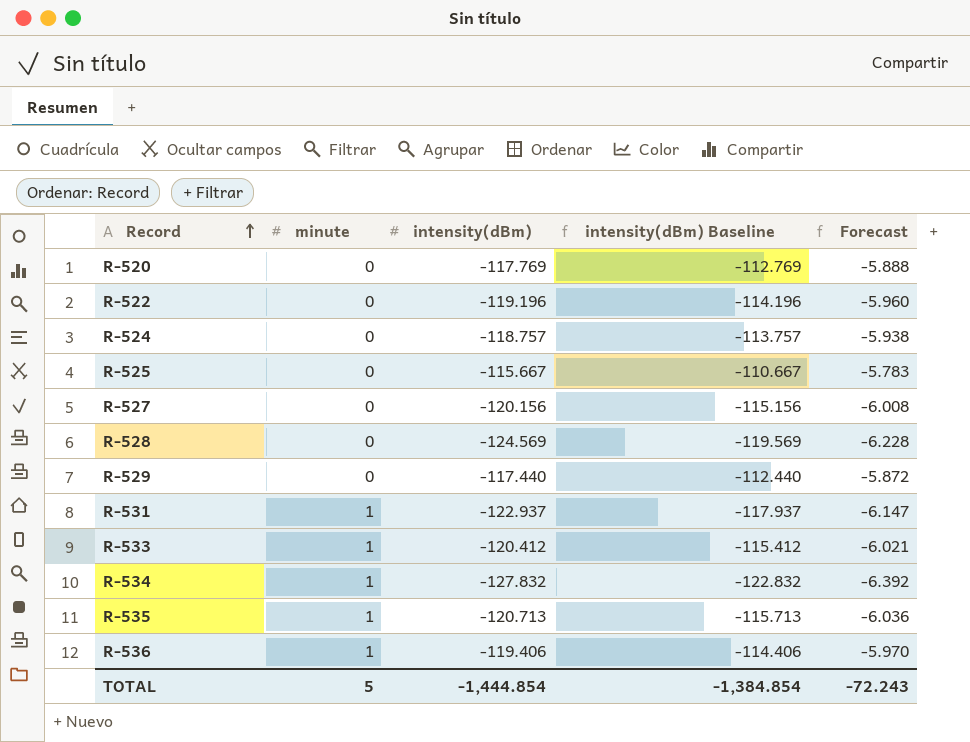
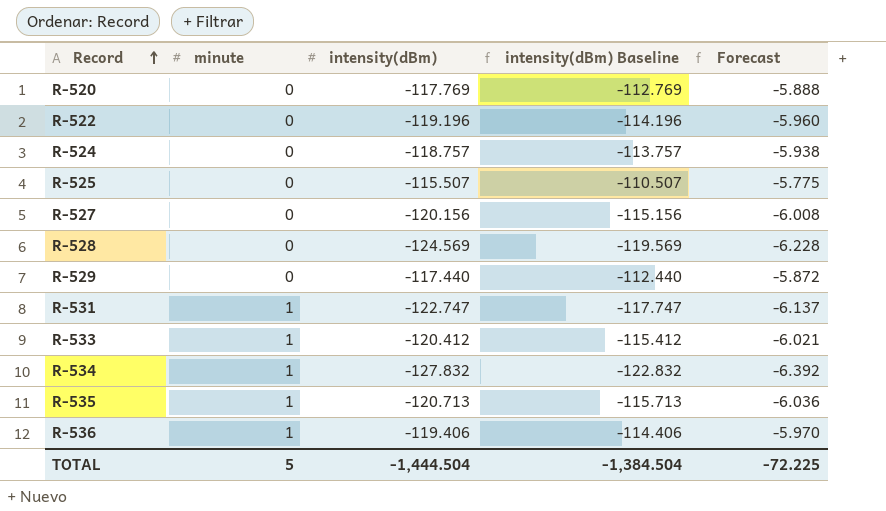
R-525 | intensity(dBm): -115.667 -> -115.507
R-525 | intensity(dBm) Baseline: -110.667 -> -110.507
R-525 | Forecast: -5.783 -> -5.775
R-531 | intensity(dBm): -122.937 -> -122.747
R-531 | intensity(dBm) Baseline: -117.937 -> -117.747
R-531 | Forecast: -6.147 -> -6.137
TOTAL | intensity(dBm): -1,444.854 -> -1,444.504
TOTAL | intensity(dBm) Baseline: -1,384.854 -> -1,384.504
TOTAL | Forecast: -72.243 -> -72.225

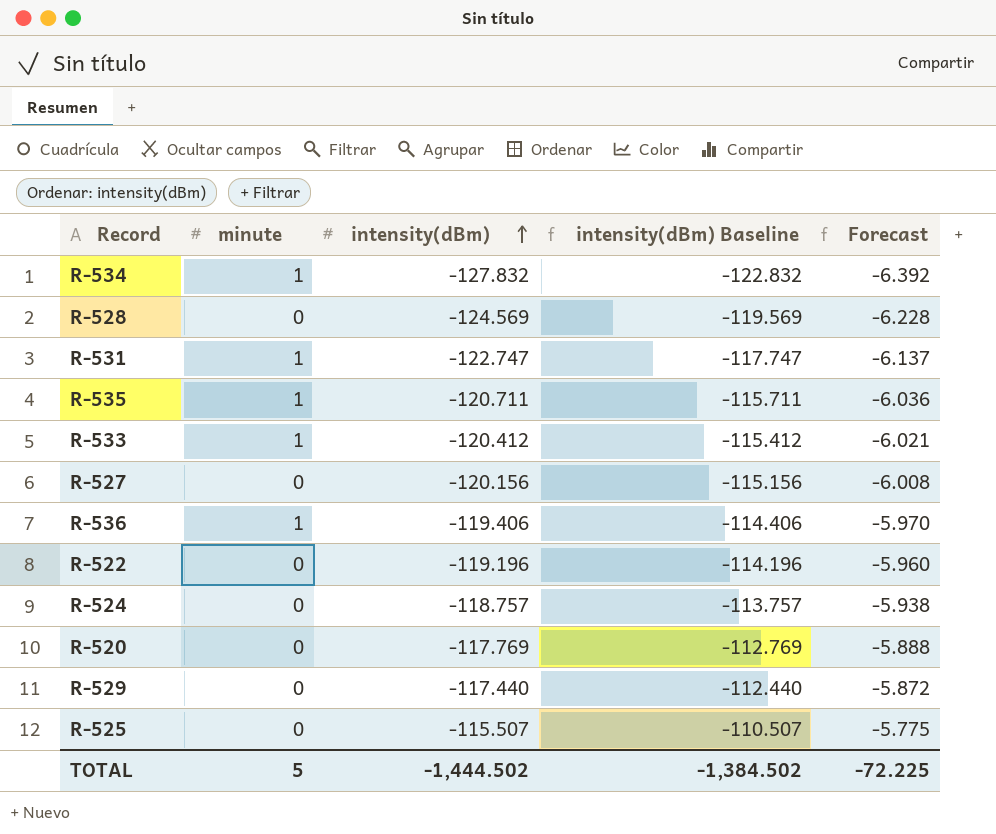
row order: Record ascending -> intensity(dBm) ascending
R-535 | intensity(dBm): -120.713 -> -120.711
R-535 | intensity(dBm) Baseline: -115.713 -> -115.711
TOTAL | intensity(dBm): -1,444.504 -> -1,444.502
TOTAL | intensity(dBm) Baseline: -1,384.504 -> -1,384.502

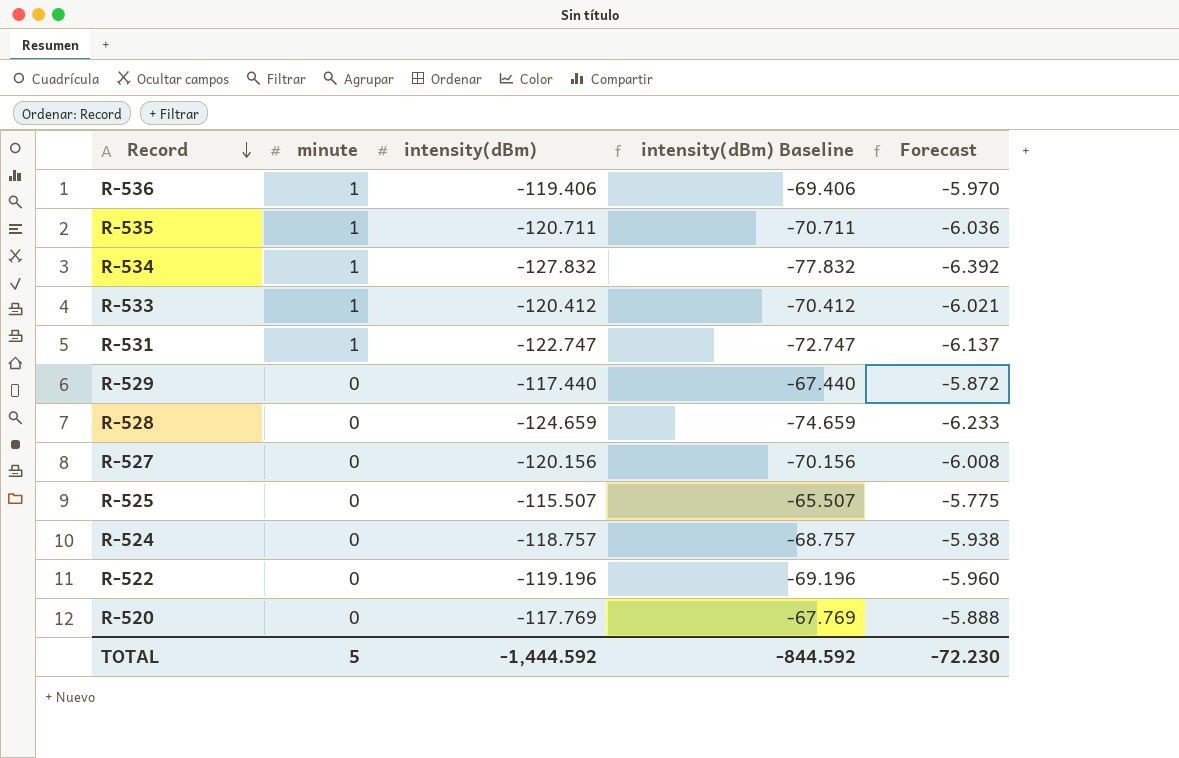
row order: intensity(dBm) ascending -> Record descending
column intensity(dBm) Baseline | formula: [intensity(dBm)] + 5 -> [intensity(dBm)] + 50
R-528 | intensity(dBm): -124.569 -> -124.659
R-528 | Forecast: -6.228 -> -6.233
TOTAL | intensity(dBm): -1,444.502 -> -1,444.592
TOTAL | intensity(dBm) Baseline: -1,384.502 -> -844.592
TOTAL | Forecast: -72.225 -> -72.230

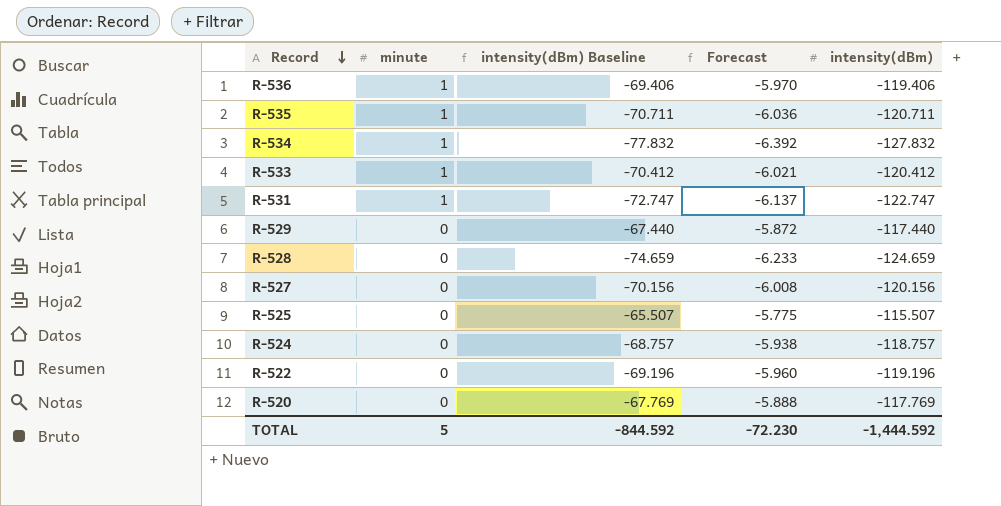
column intensity(dBm) | position: 3 -> 5

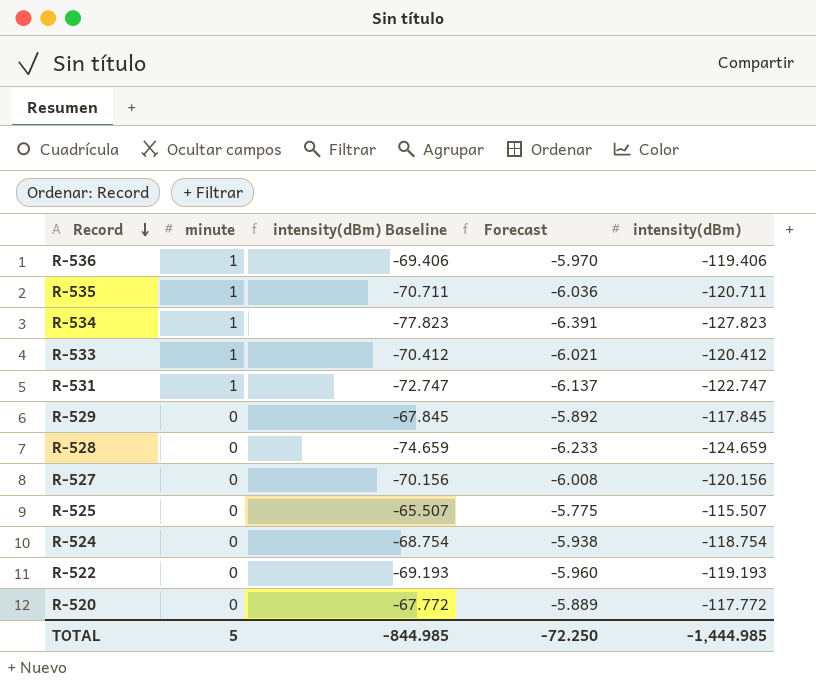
R-534 | intensity(dBm) Baseline: -77.832 -> -77.823
R-534 | Forecast: -6.392 -> -6.391
R-534 | intensity(dBm): -127.832 -> -127.823
R-529 | intensity(dBm) Baseline: -67.440 -> -67.845
R-529 | Forecast: -5.872 -> -5.892
R-529 | intensity(dBm): -117.440 -> -117.845
R-524 | intensity(dBm) Baseline: -68.757 -> -68.754
R-524 | intensity(dBm): -118.757 -> -118.754
R-522 | intensity(dBm) Baseline: -69.196 -> -69.193
R-522 | intensity(dBm): -119.196 -> -119.193
R-520 | intensity(dBm) Baseline: -67.769 -> -67.772
R-520 | Forecast: -5.888 -> -5.889
R-520 | intensity(dBm): -117.769 -> -117.772
TOTAL | intensity(dBm) Baseline: -844.592 -> -844.985
TOTAL | Forecast: -72.230 -> -72.250
TOTAL | intensity(dBm): -1,444.592 -> -1,444.985

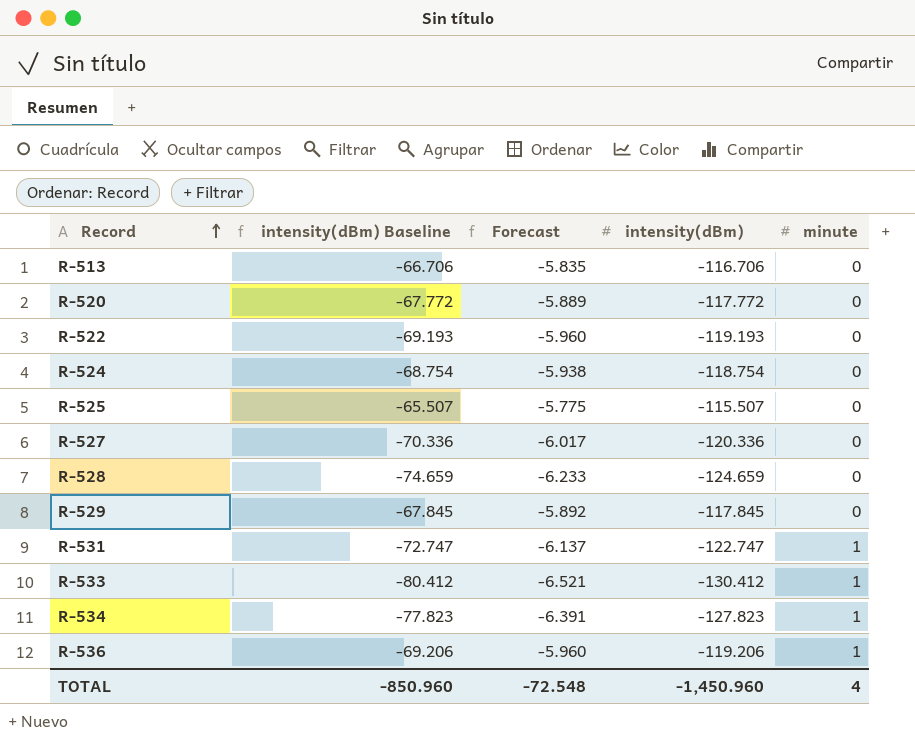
row order: Record descending -> Record ascending
column minute | position: 2 -> 5
row R-535: 1 | -70.711 | -6.036 | -120.711 -> none
row R-513: none -> -66.706 | -5.835 | -116.706 | 0
R-527 | intensity(dBm) Baseline: -70.156 -> -70.336
R-527 | Forecast: -6.008 -> -6.017
R-527 | intensity(dBm): -120.156 -> -120.336
R-533 | intensity(dBm) Baseline: -70.412 -> -80.412
R-533 | Forecast: -6.021 -> -6.521
R-533 | intensity(dBm): -120.412 -> -130.412
R-536 | intensity(dBm) Baseline: -69.406 -> -69.206
R-536 | Forecast: -5.970 -> -5.960
R-536 | intensity(dBm): -119.406 -> -119.206
TOTAL | intensity(dBm) Baseline: -844.985 -> -850.960
TOTAL | Forecast: -72.250 -> -72.548
TOTAL | intensity(dBm): -1,444.985 -> -1,450.960
TOTAL | minute: 5 -> 4

